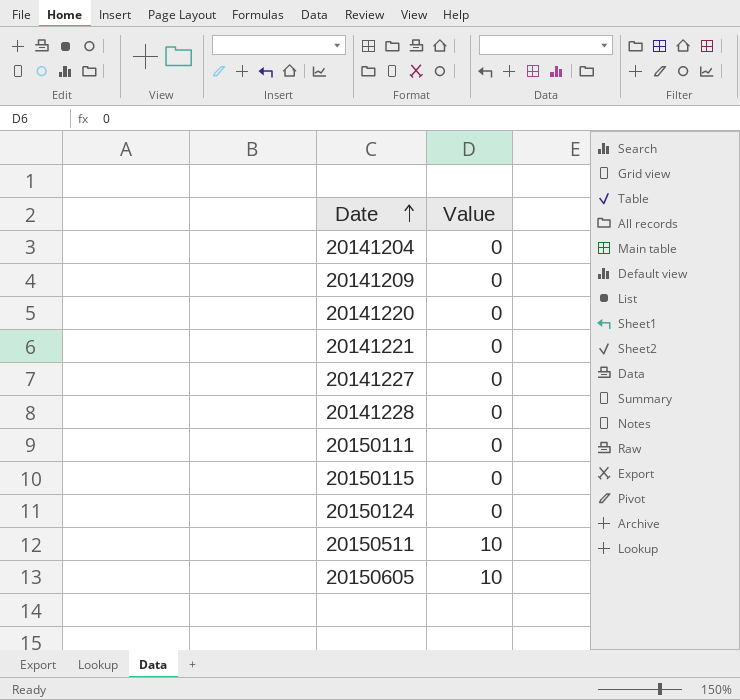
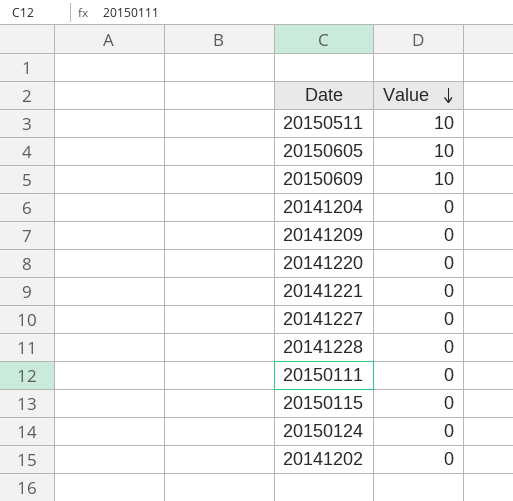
row order: Date ascending -> Value descending
row 20150609: none -> 10
row 20141202: none -> 0

